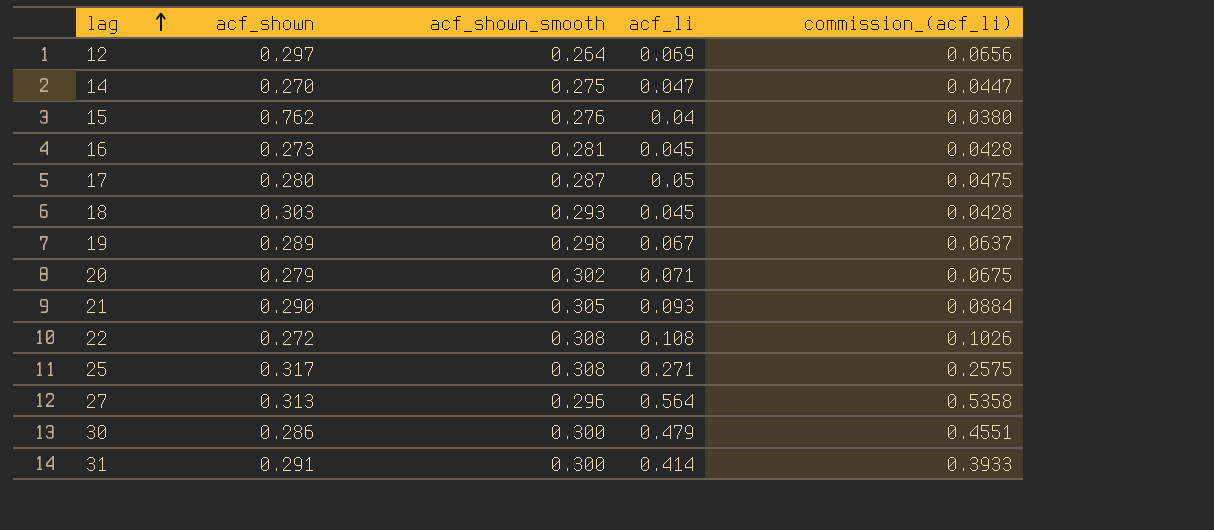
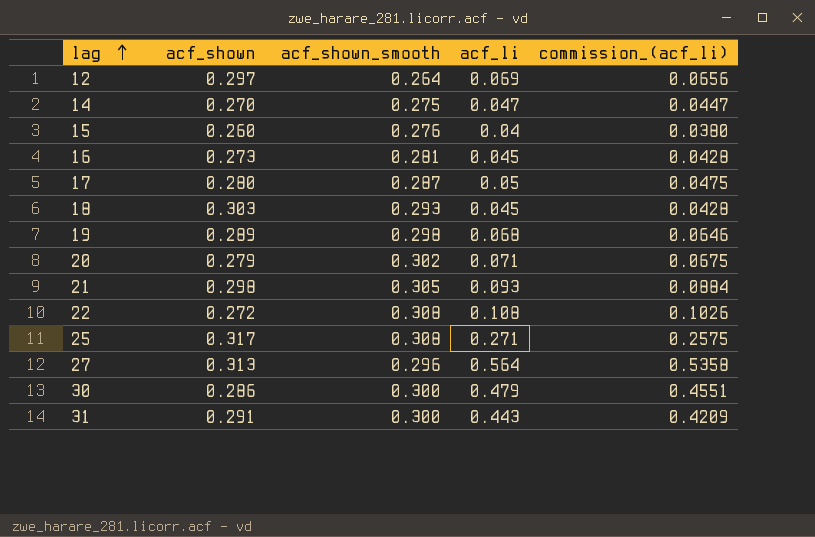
15 | acf_shown: 0.762 -> 0.260
19 | acf_li: 0.067 -> 0.068
19 | commission_(acf_li): 0.0637 -> 0.0646
21 | acf_shown: 0.290 -> 0.298
31 | acf_li: 0.414 -> 0.443
31 | commission_(acf_li): 0.3933 -> 0.4209

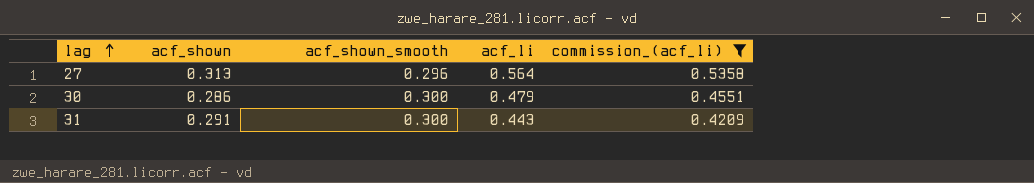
filter: none -> commission_(acf_li) >= 0.4209

